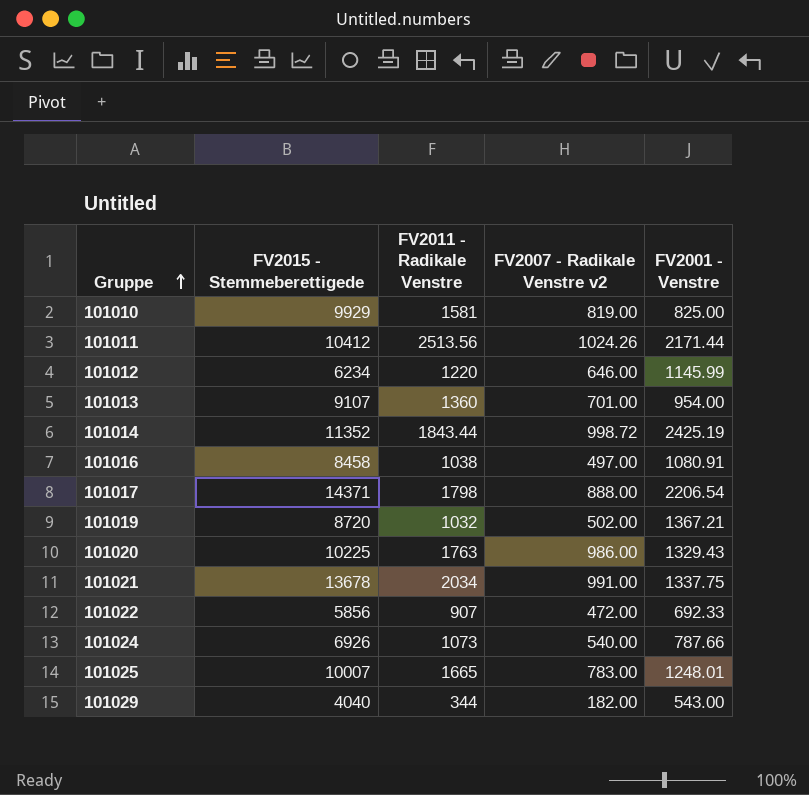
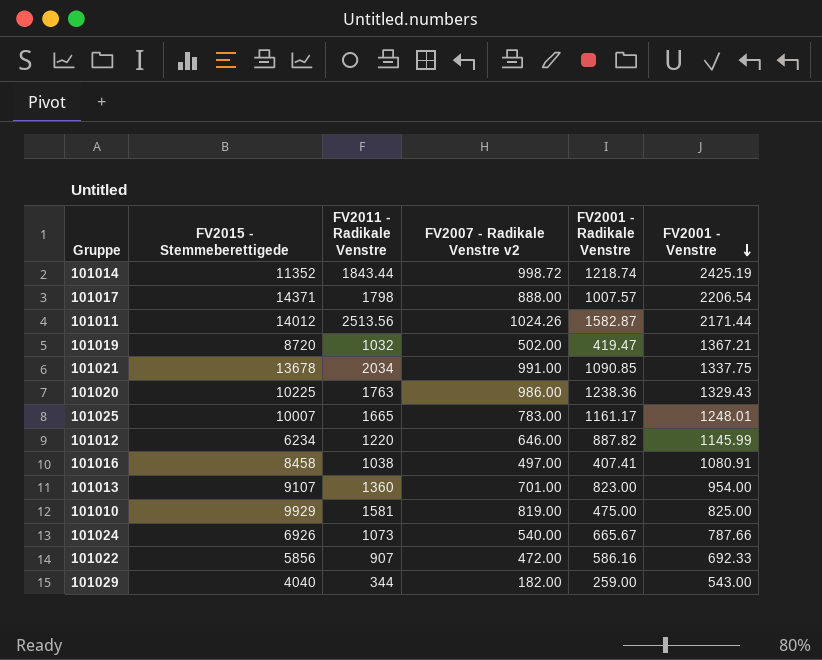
row order: Gruppe ascending -> FV2001 - Venstre descending
column FV2001 - Radikale Venstre | position: none -> 5
101011 | FV2015 - Stemmeberettigede: 10412 -> 14012

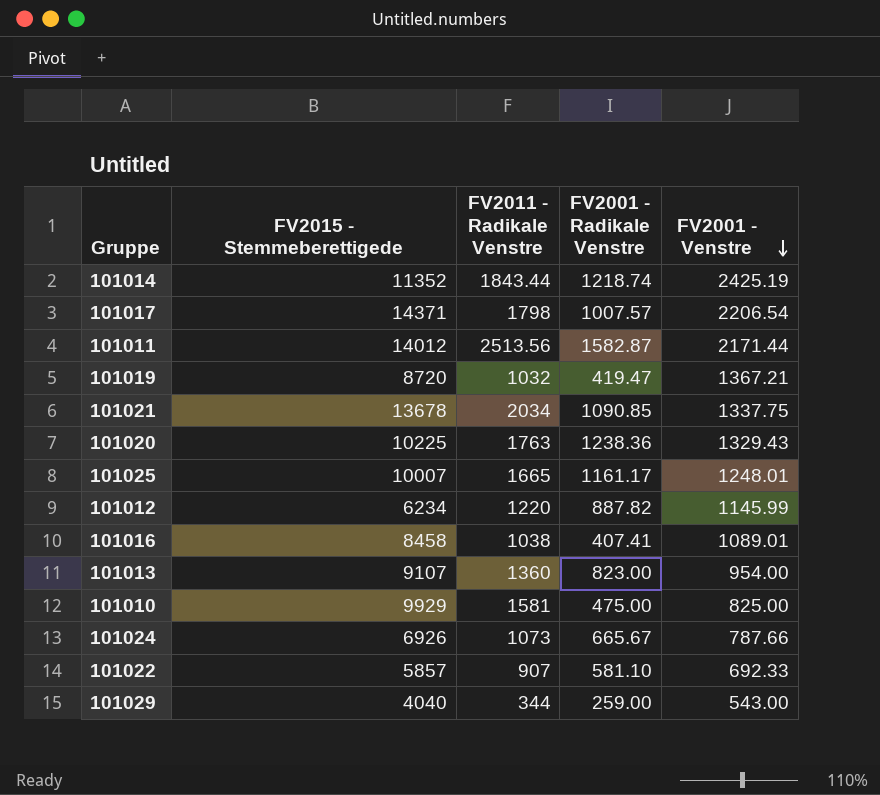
column FV2007 - Radikale Venstre v2 | position: 4 -> none
101016 | FV2001 - Venstre: 1080.91 -> 1089.01
101022 | FV2015 - Stemmeberettigede: 5856 -> 5857
101022 | FV2001 - Radikale Venstre: 586.16 -> 581.10

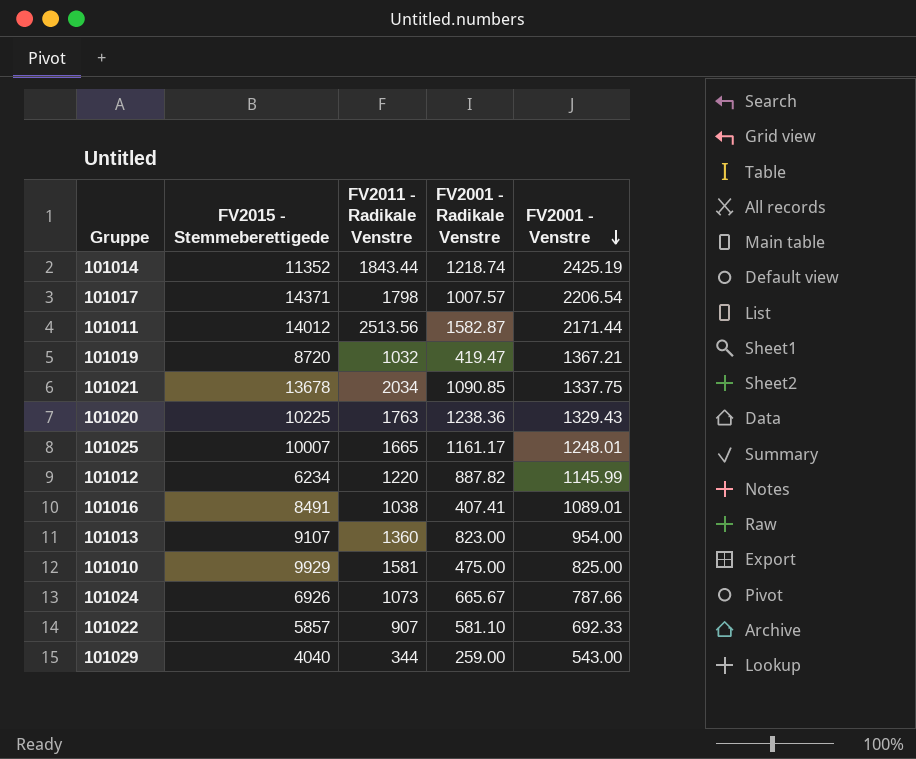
101016 | FV2015 - Stemmeberettigede: 8458 -> 8491

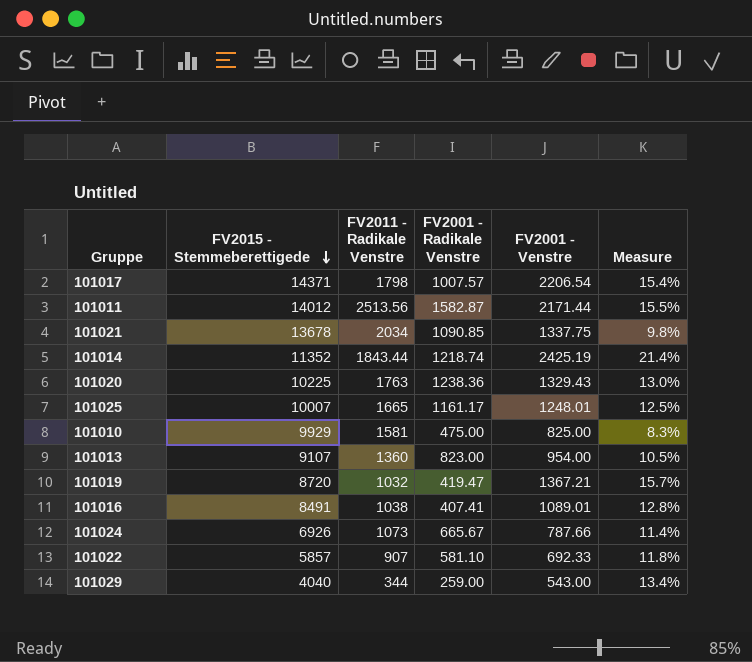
row order: FV2001 - Venstre descending -> FV2015 - Stemmeberettigede descending
column Measure | formula: none -> [FV2001 - Venstre] / [FV2015 - Stemmeberettigede]
row 101012: 6234 | 1220 | 887.82 | 1145.99 -> none

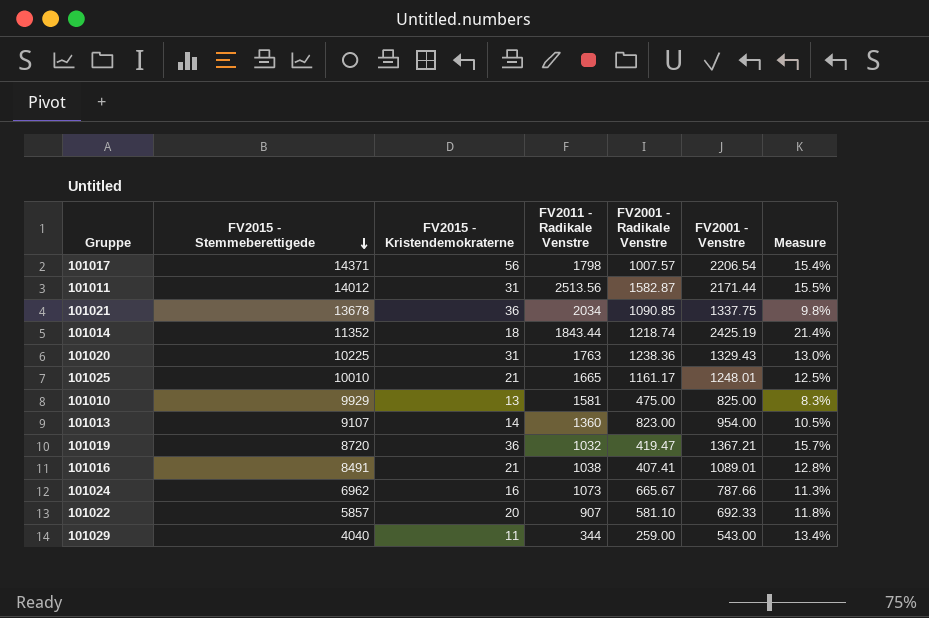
column FV2015 - Kristendemokraterne | position: none -> 3
101025 | FV2015 - Stemmeberettigede: 10007 -> 10010
101024 | FV2015 - Stemmeberettigede: 6926 -> 6962
101024 | Measure: 11.4% -> 11.3%

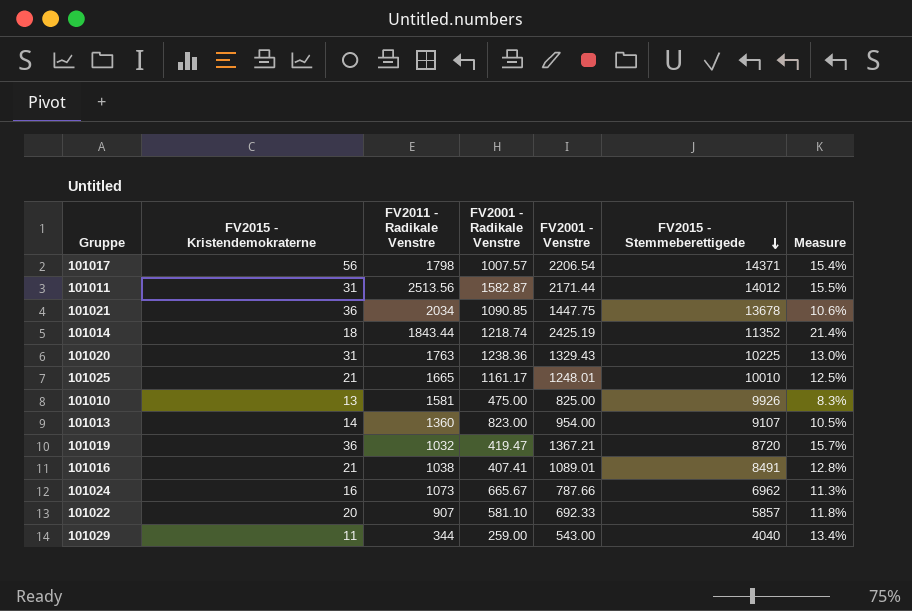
column FV2015 - Stemmeberettigede | position: 2 -> 6
101021 | FV2001 - Venstre: 1337.75 -> 1447.75
101021 | Measure: 9.8% -> 10.6%
101010 | FV2015 - Stemmeberettigede: 9929 -> 9926

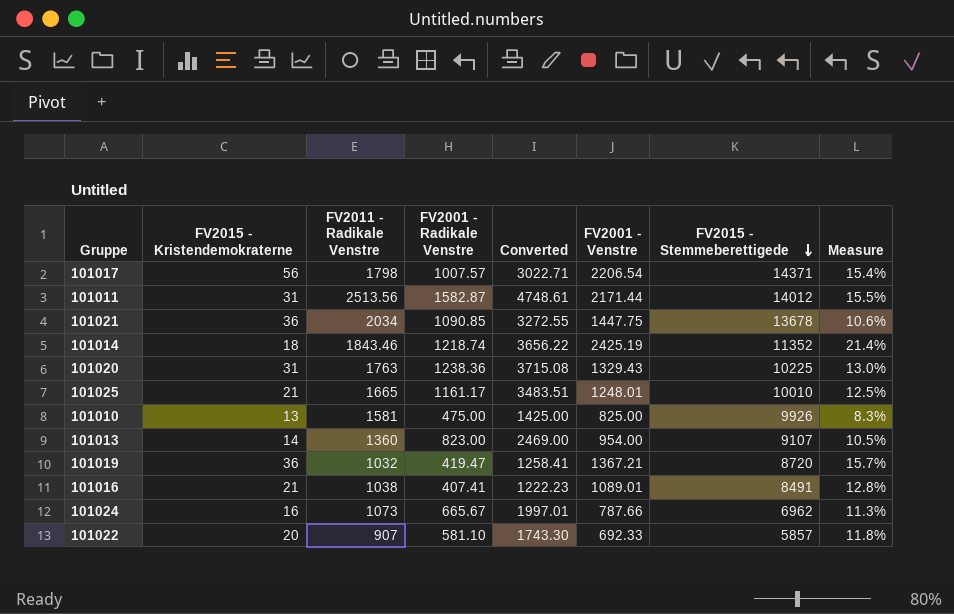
column Converted | formula: none -> [FV2001 - Radikale Venstre] * 3
row 101029: 11 | 344 | 259.00 | 543.00 | 4040 | 13.4% -> none
101014 | FV2011 - Radikale Venstre: 1843.44 -> 1843.46

